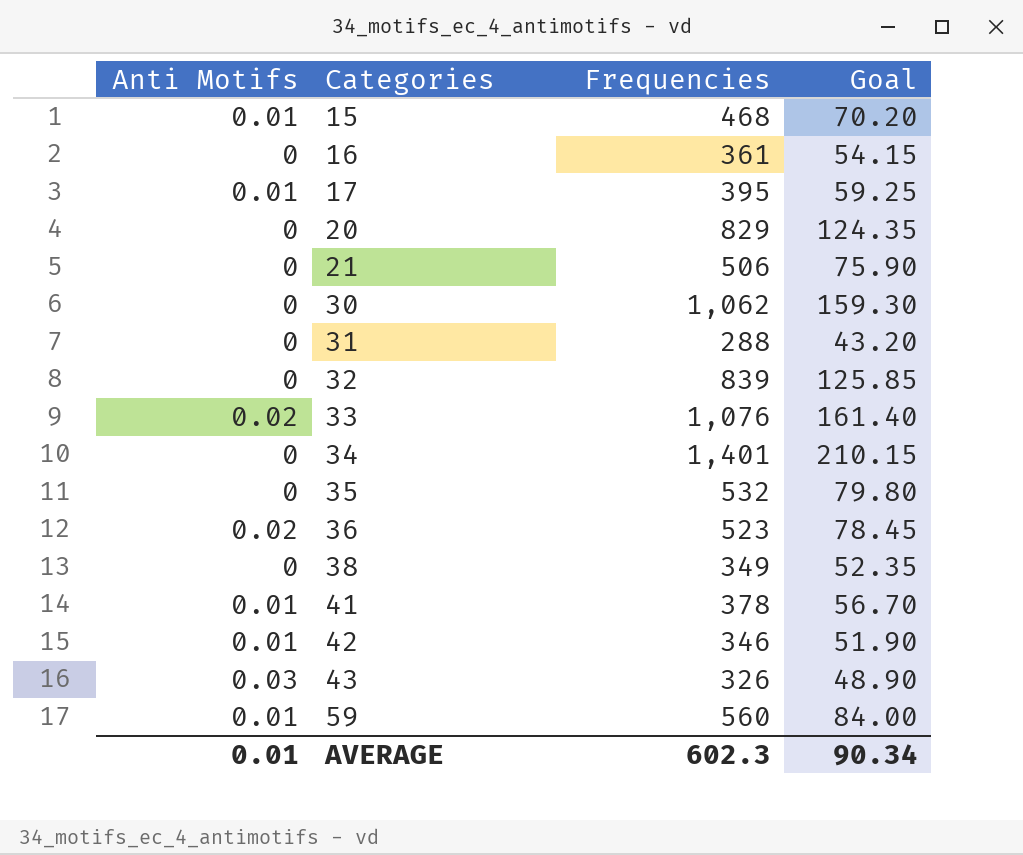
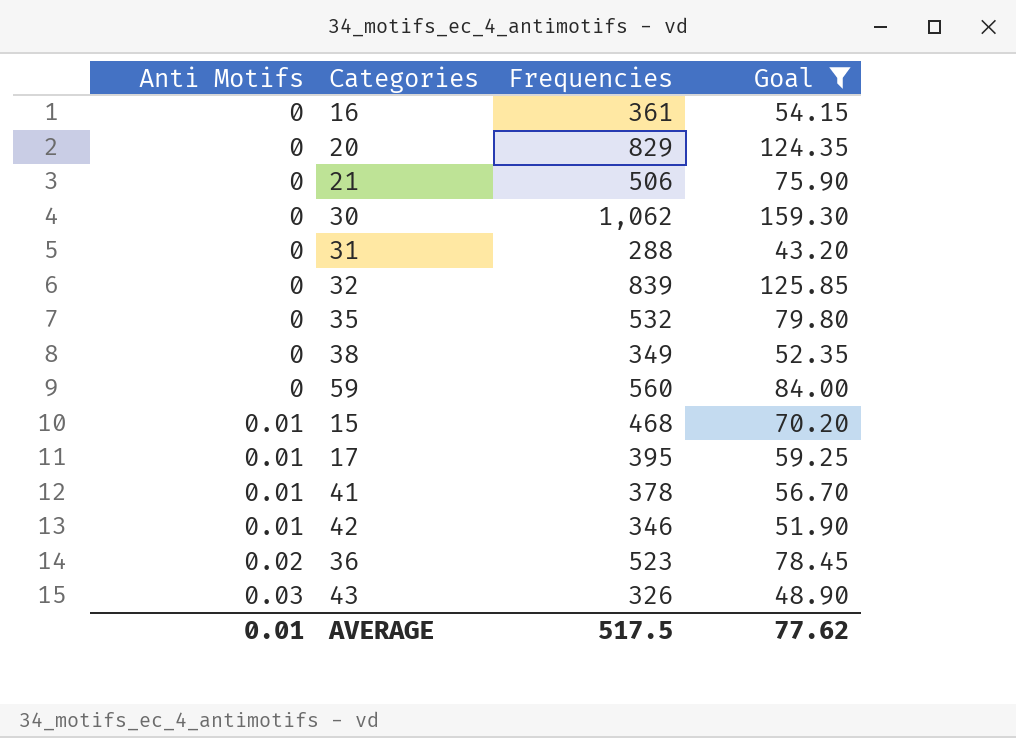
filter: none -> Goal <= 159.30
row order: Categories ascending -> Anti Motifs ascending
59 | Anti Motifs: 0.01 -> 0
AVERAGE | Frequencies: 602.3 -> 517.5
AVERAGE | Goal: 90.34 -> 77.62

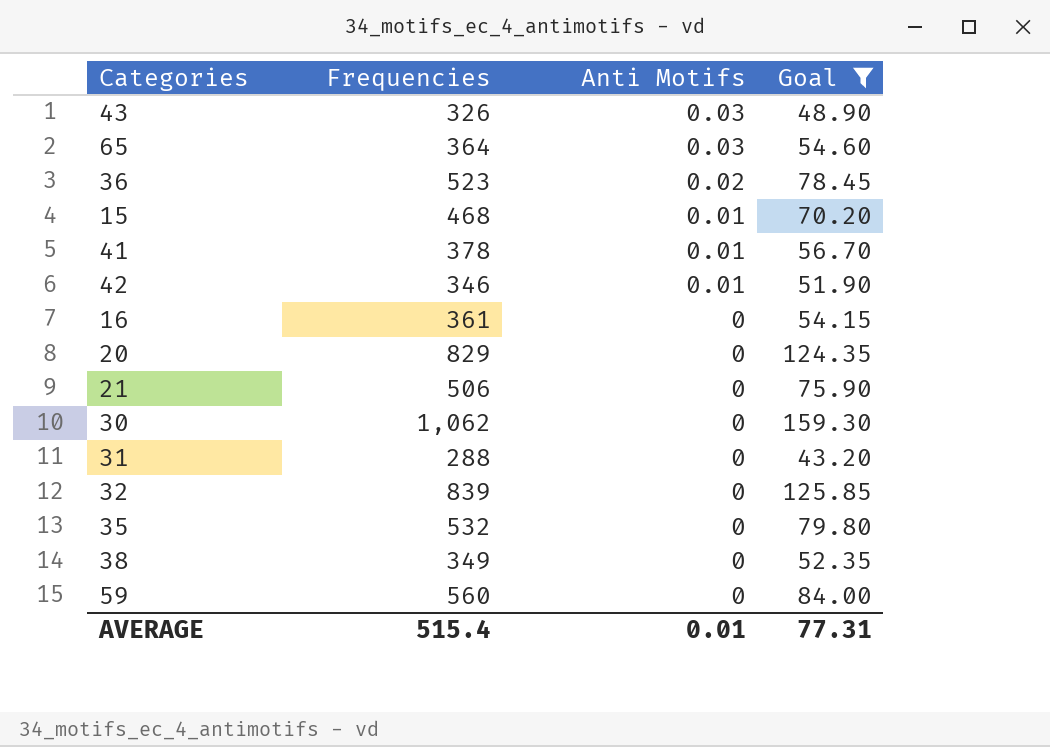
row order: Anti Motifs ascending -> Anti Motifs descending
column Anti Motifs | position: 1 -> 3
row 17: 0.01 | 395 | 59.25 -> none
row 65: none -> 364 | 0.03 | 54.60
AVERAGE | Frequencies: 517.5 -> 515.4
AVERAGE | Goal: 77.62 -> 77.31

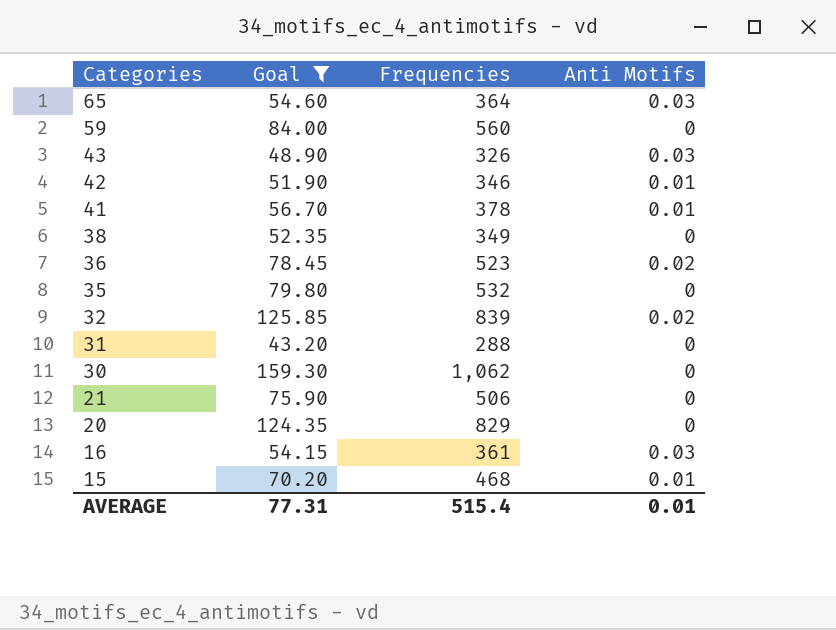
row order: Anti Motifs descending -> Categories descending
column Goal | position: 4 -> 2
32 | Anti Motifs: 0 -> 0.02
16 | Anti Motifs: 0 -> 0.03

